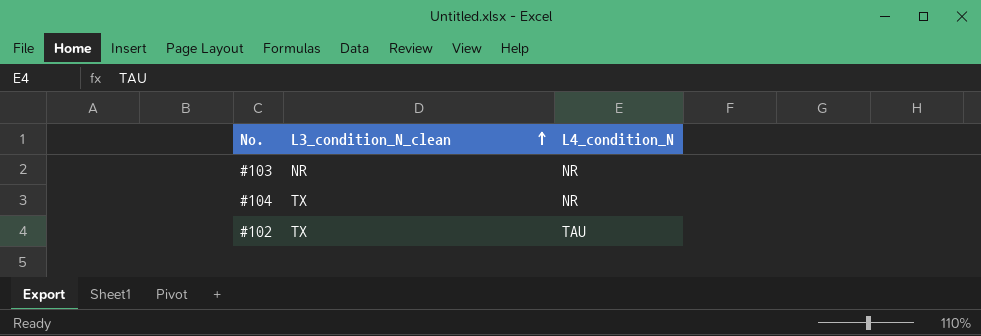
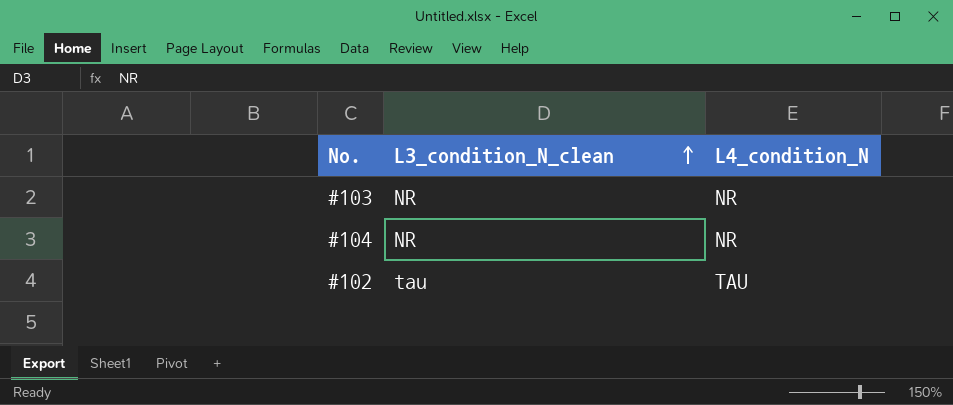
#104 | L3_condition_N_clean: TX -> NR
#102 | L3_condition_N_clean: TX -> tau

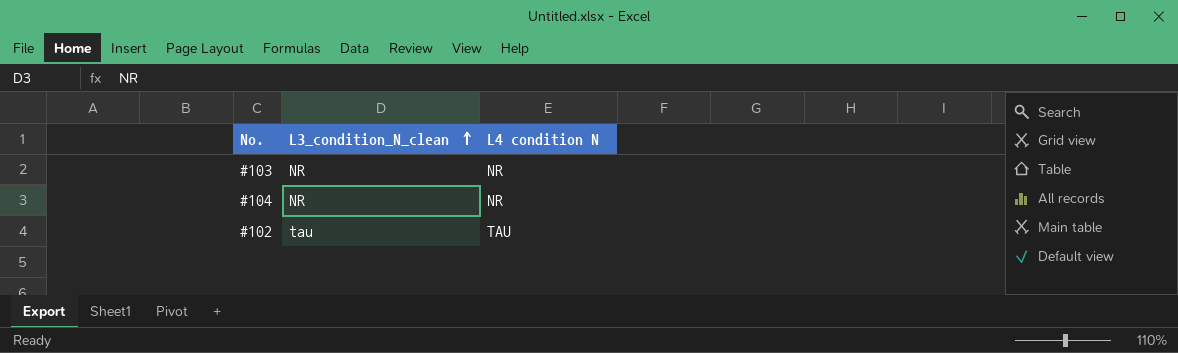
column name: L4_condition_N -> L4 condition N

